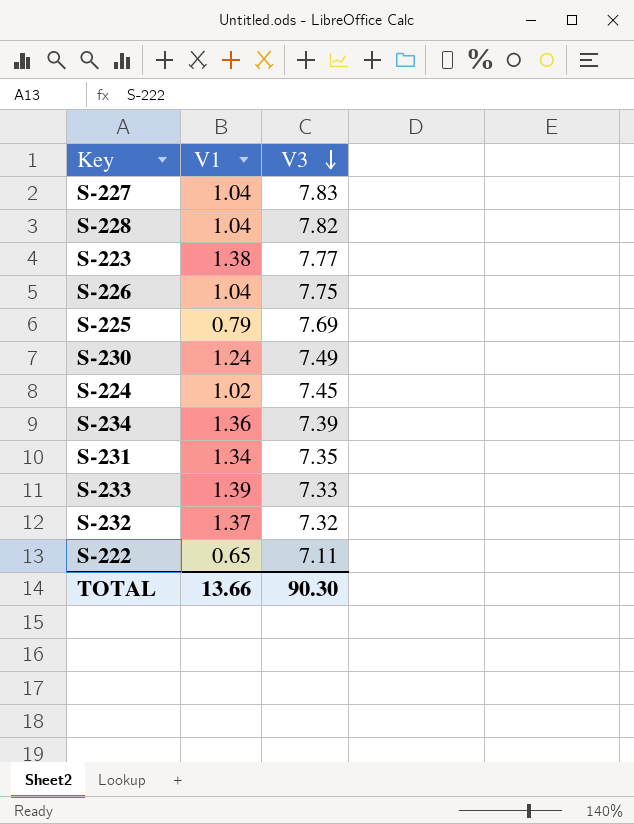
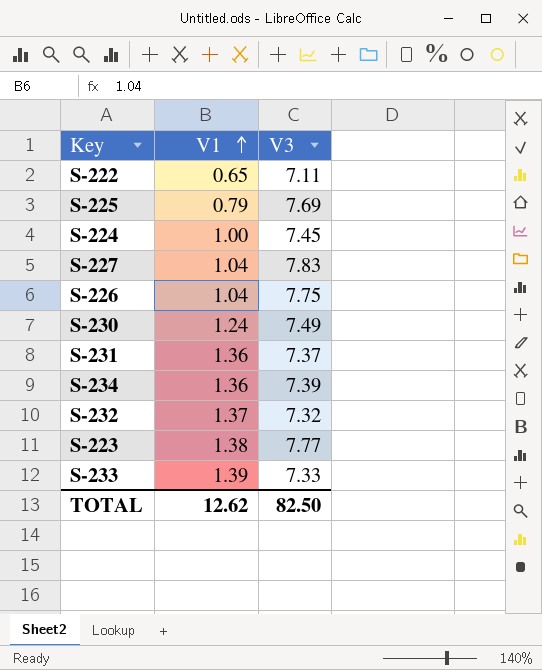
row order: V3 descending -> V1 ascending
row S-228: 1.04 | 7.82 -> none
S-224 | V1: 1.02 -> 1.00
S-231 | V1: 1.34 -> 1.36
S-231 | V3: 7.35 -> 7.37
TOTAL | V1: 13.66 -> 12.62
TOTAL | V3: 90.30 -> 82.50

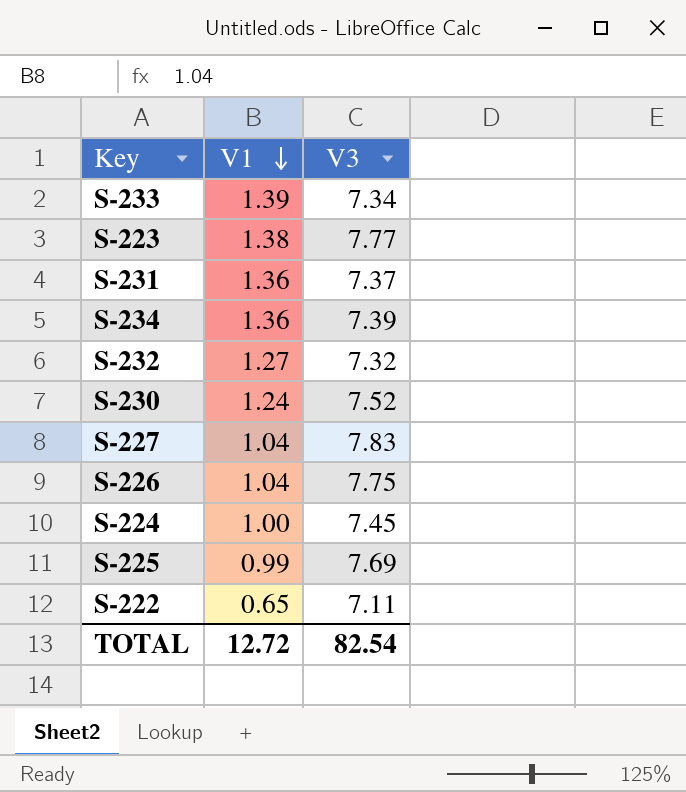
row order: V1 ascending -> V1 descending
S-233 | V3: 7.33 -> 7.34
S-232 | V1: 1.37 -> 1.27
S-230 | V3: 7.49 -> 7.52
S-225 | V1: 0.79 -> 0.99
TOTAL | V1: 12.62 -> 12.72
TOTAL | V3: 82.50 -> 82.54

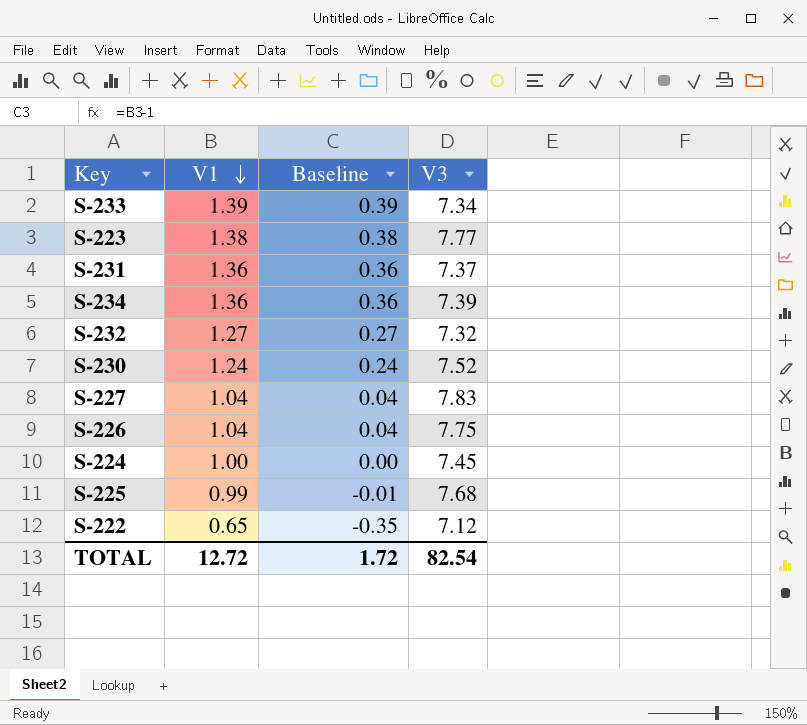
column Baseline | formula: none -> [V1] - 1
S-225 | V3: 7.69 -> 7.68
S-222 | V3: 7.11 -> 7.12

